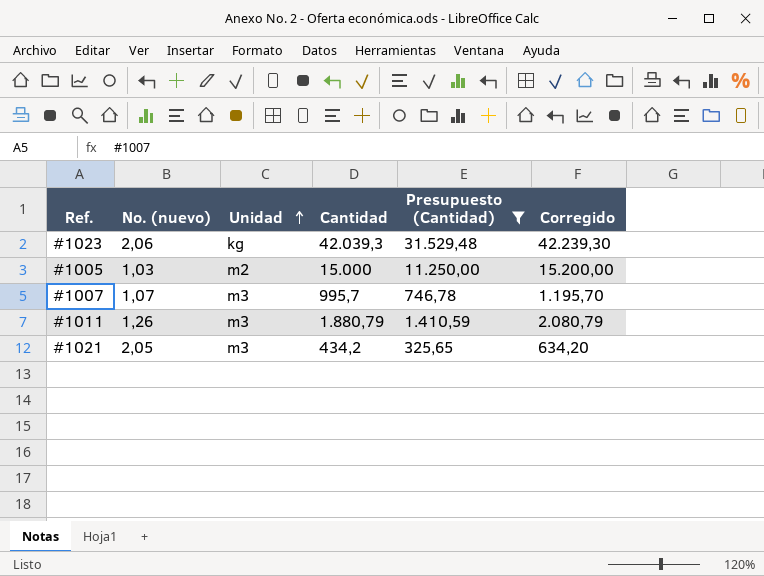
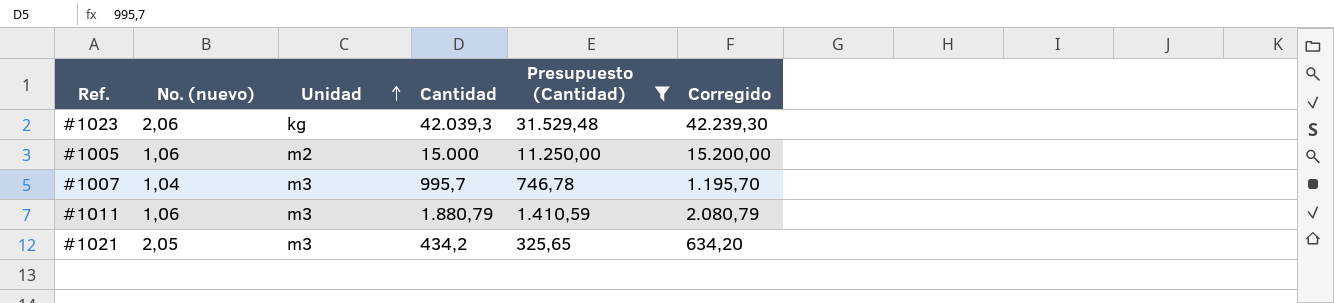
#1005 | No. (nuevo): 1,03 -> 1,06
#1007 | No. (nuevo): 1,07 -> 1,04
#1011 | No. (nuevo): 1,26 -> 1,06

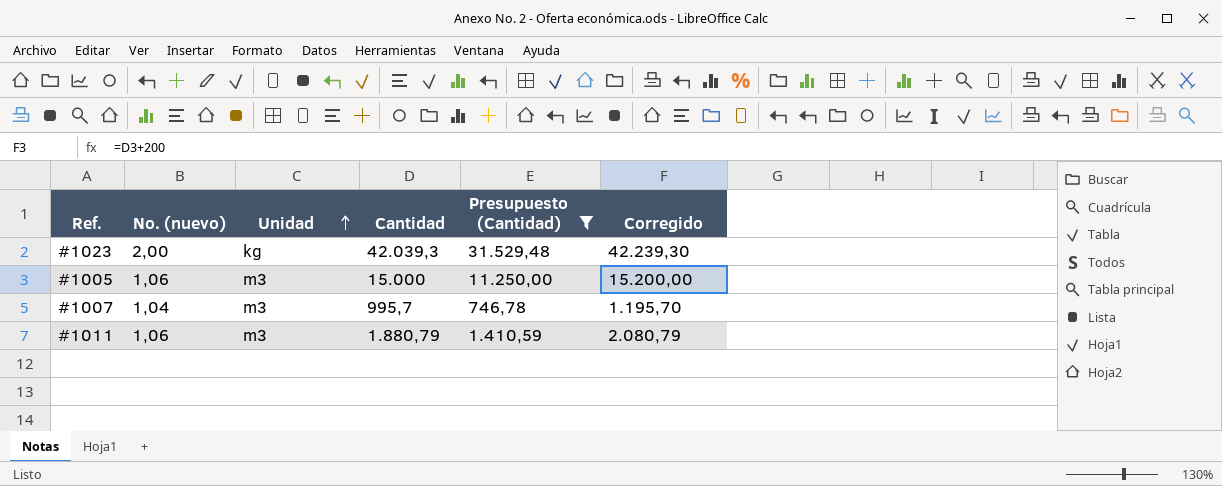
row #1021: 2,05 | m3 | 434,2 | 325,65 | 634,20 -> none
#1023 | No. (nuevo): 2,06 -> 2,00
#1005 | Unidad: m2 -> m3

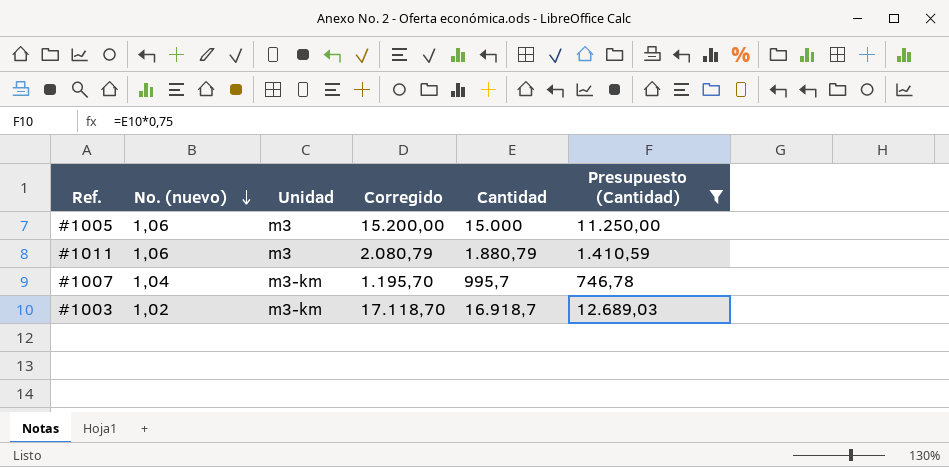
row order: Unidad ascending -> No. (nuevo) descending
column Corregido | position: 6 -> 4
row #1023: 2,00 | kg | 42.039,3 | 31.529,48 | 42.239,30 -> none
#1007 | Unidad: m3 -> m3-km
row #1003: none -> 1,02 | m3-km | 17.118,70 | 16.918,7 | 12.689,03

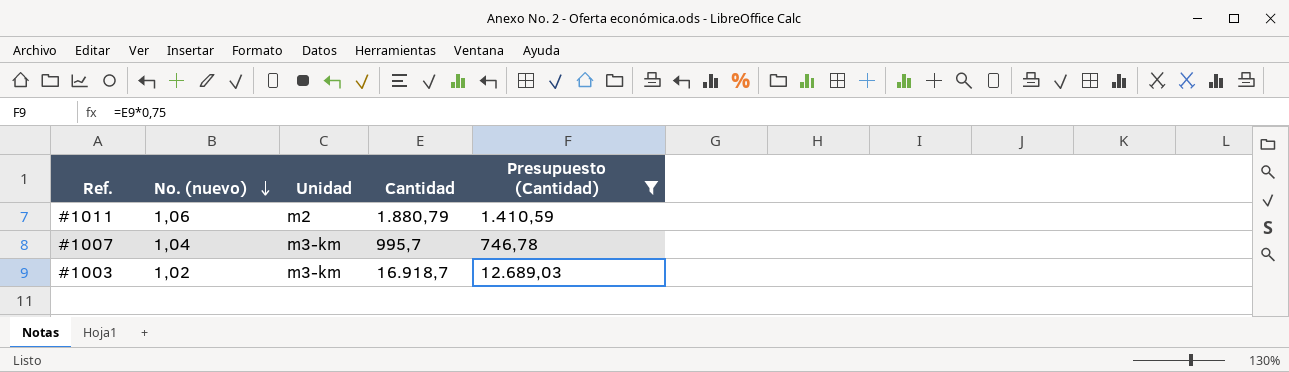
column Corregido | formula: [Cantidad] + 200 -> none
row #1005: 1,06 | m3 | 15.200,00 | 15.000 | 11.250,00 -> none
#1011 | Unidad: m3 -> m2

